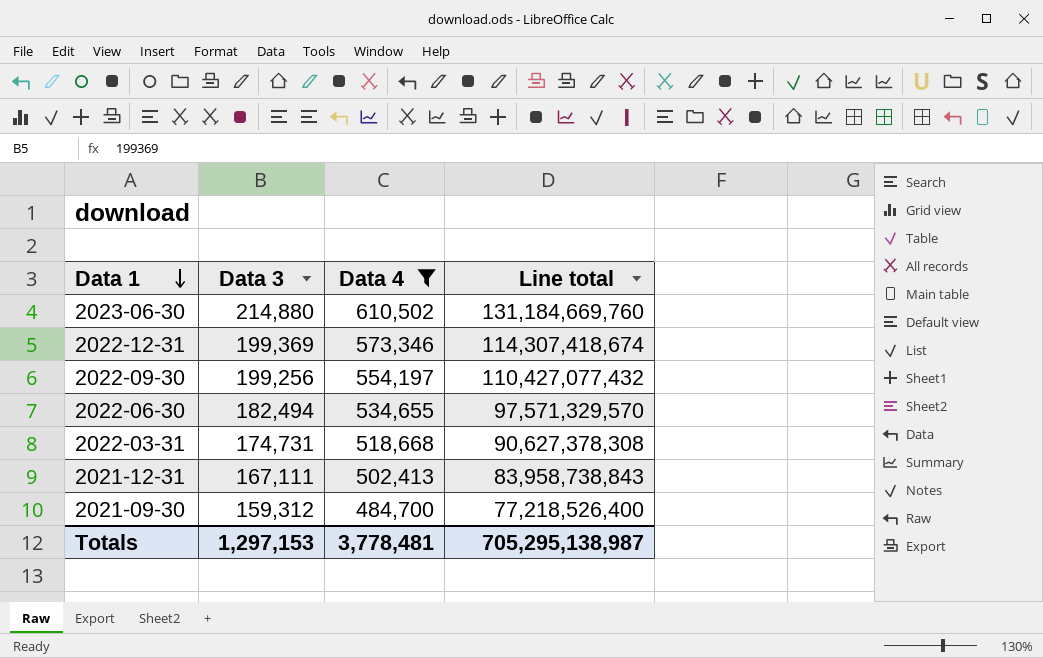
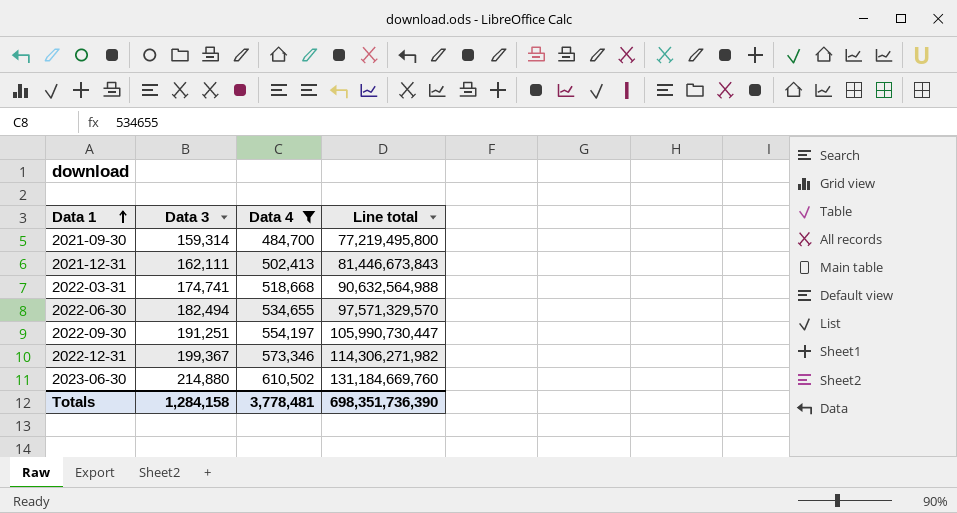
row order: Data 1 descending -> Data 1 ascending
2021-09-30 | Data 3: 159,312 -> 159,314
2021-09-30 | Line total: 77,218,526,400 -> 77,219,495,800
2021-12-31 | Data 3: 167,111 -> 162,111
2021-12-31 | Line total: 83,958,738,843 -> 81,446,673,843
2022-03-31 | Data 3: 174,731 -> 174,741
2022-03-31 | Line total: 90,627,378,308 -> 90,632,564,988
2022-09-30 | Data 3: 199,256 -> 191,251
2022-09-30 | Line total: 110,427,077,432 -> 105,990,730,447
2022-12-31 | Data 3: 199,369 -> 199,367
2022-12-31 | Line total: 114,307,418,674 -> 114,306,271,982
Totals | Data 3: 1,297,153 -> 1,284,158
Totals | Line total: 705,295,138,987 -> 698,351,736,390

